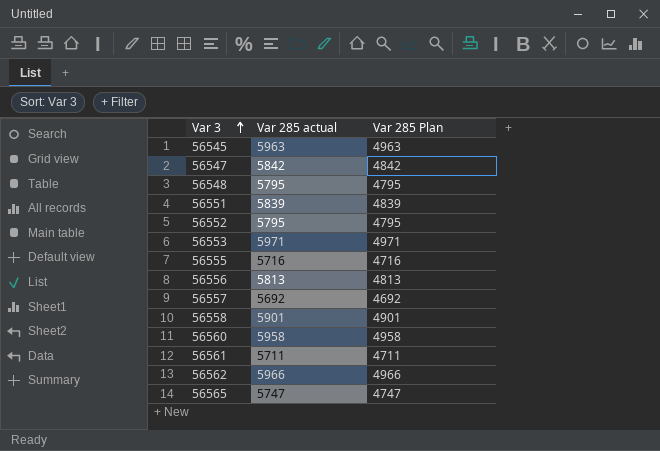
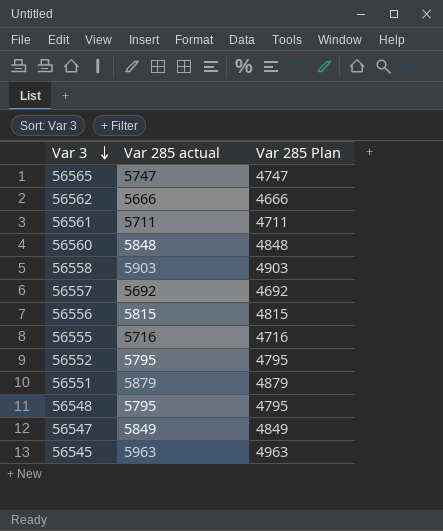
row order: Var 3 ascending -> Var 3 descending
row 56553: 5971 | 4971 -> none
56562 | Var 285 actual: 5966 -> 5666
56562 | Var 285 Plan: 4966 -> 4666
56560 | Var 285 actual: 5958 -> 5848
56560 | Var 285 Plan: 4958 -> 4848
56558 | Var 285 actual: 5901 -> 5903
56558 | Var 285 Plan: 4901 -> 4903
56556 | Var 285 actual: 5813 -> 5815
56556 | Var 285 Plan: 4813 -> 4815
56551 | Var 285 actual: 5839 -> 5879
56551 | Var 285 Plan: 4839 -> 4879
56547 | Var 285 actual: 5842 -> 5849
56547 | Var 285 Plan: 4842 -> 4849

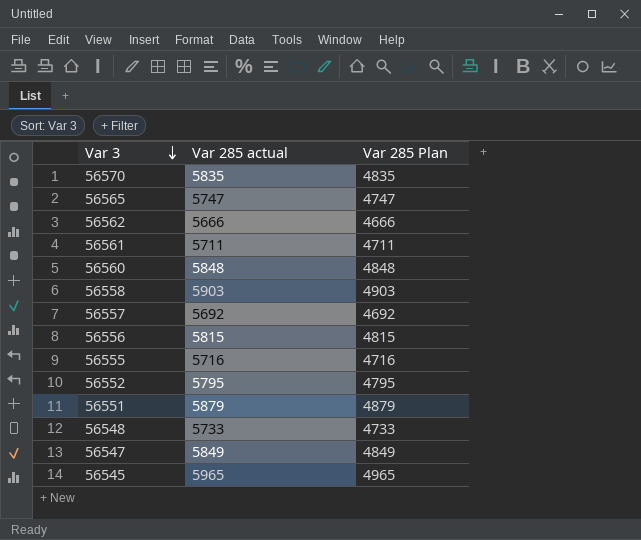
row 56570: none -> 5835 | 4835
56548 | Var 285 actual: 5795 -> 5733
56548 | Var 285 Plan: 4795 -> 4733
56545 | Var 285 actual: 5963 -> 5965
56545 | Var 285 Plan: 4963 -> 4965

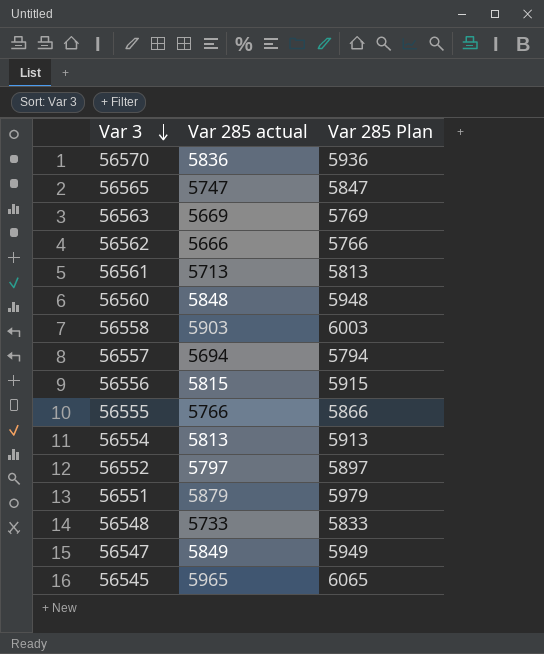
column Var 285 Plan | formula: [Var 285 actual] - 1000 -> [Var 285 actual] + 100
56570 | Var 285 actual: 5835 -> 5836
row 56563: none -> 5669 | 5769
56561 | Var 285 actual: 5711 -> 5713
56557 | Var 285 actual: 5692 -> 5694
56555 | Var 285 actual: 5716 -> 5766
row 56554: none -> 5813 | 5913
56552 | Var 285 actual: 5795 -> 5797

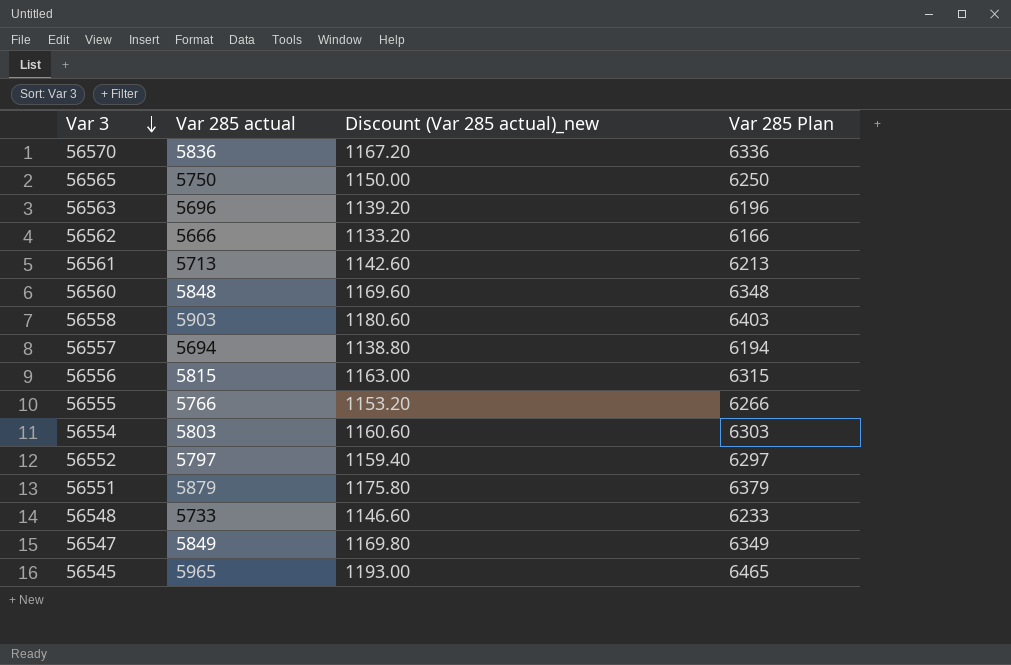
column Discount (Var 285 actual)_new | formula: none -> [Var 285 actual] * 0.2
column Var 285 Plan | formula: [Var 285 actual] + 100 -> [Var 285 actual] + 500
56565 | Var 285 actual: 5747 -> 5750
56563 | Var 285 actual: 5669 -> 5696
56554 | Var 285 actual: 5813 -> 5803

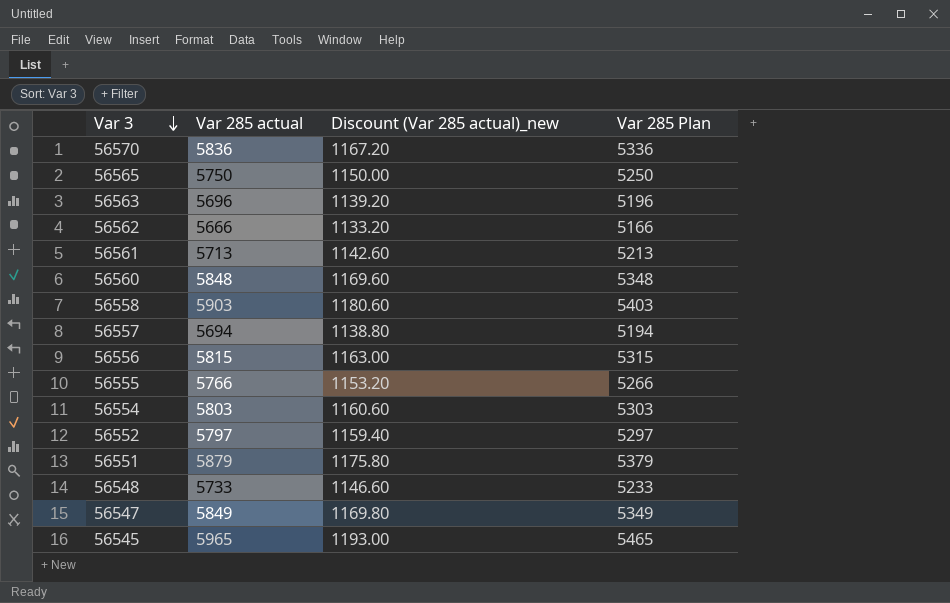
column Var 285 Plan | formula: [Var 285 actual] + 500 -> [Var 285 actual] - 500

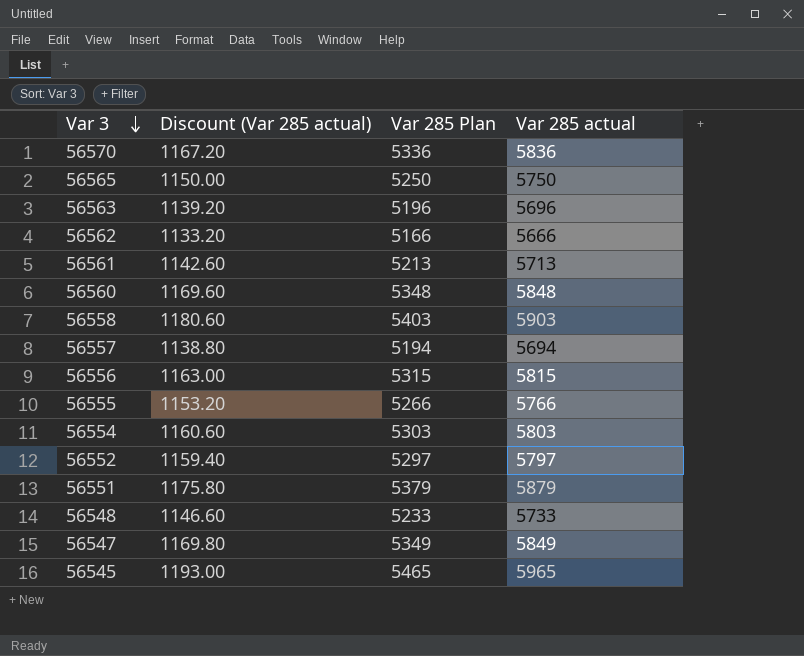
column name: Discount (Var 285 actual)_new -> Discount (Var 285 actual)
column Var 285 actual | position: 2 -> 4

